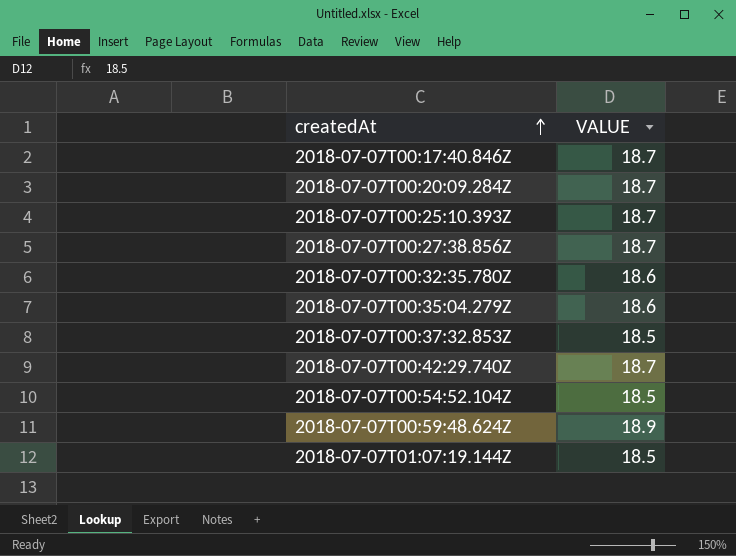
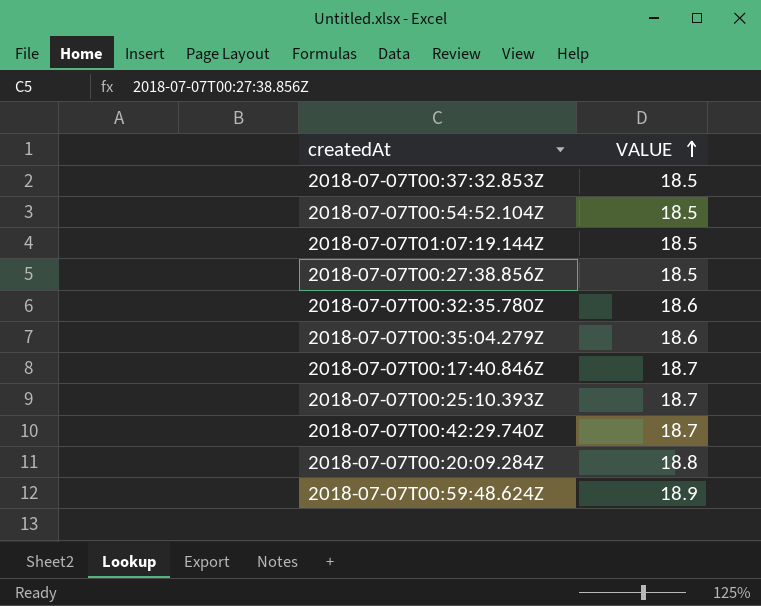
row order: createdAt ascending -> VALUE ascending
2018-07-07T00:27:38.856Z | VALUE: 18.7 -> 18.5
2018-07-07T00:20:09.284Z | VALUE: 18.7 -> 18.8

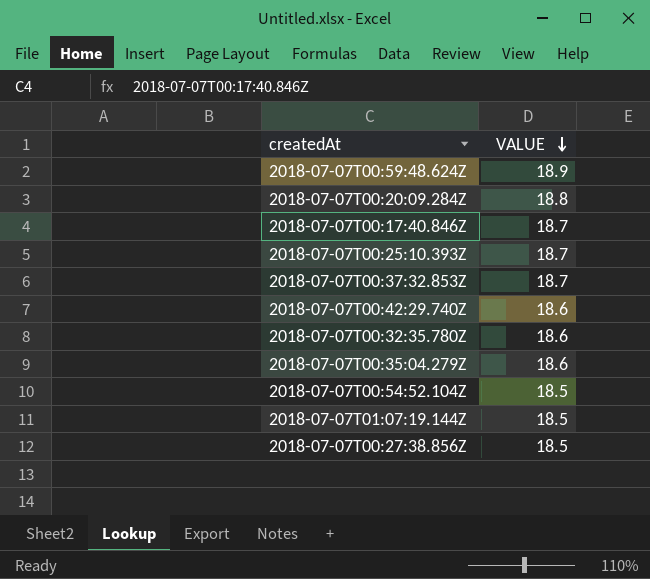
row order: VALUE ascending -> VALUE descending
2018-07-07T00:37:32.853Z | VALUE: 18.5 -> 18.7
2018-07-07T00:42:29.740Z | VALUE: 18.7 -> 18.6

